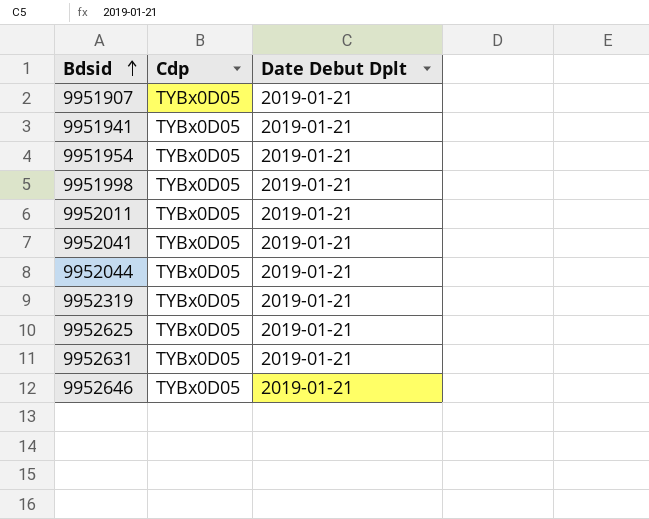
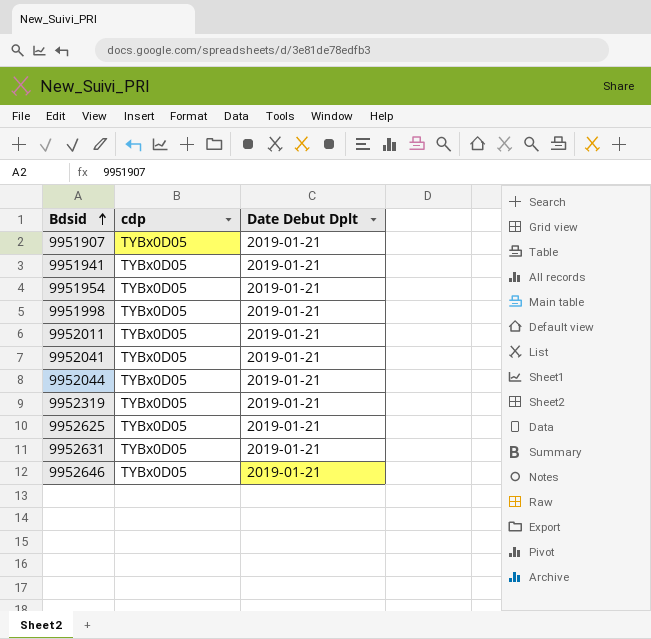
column name: Cdp -> cdp

